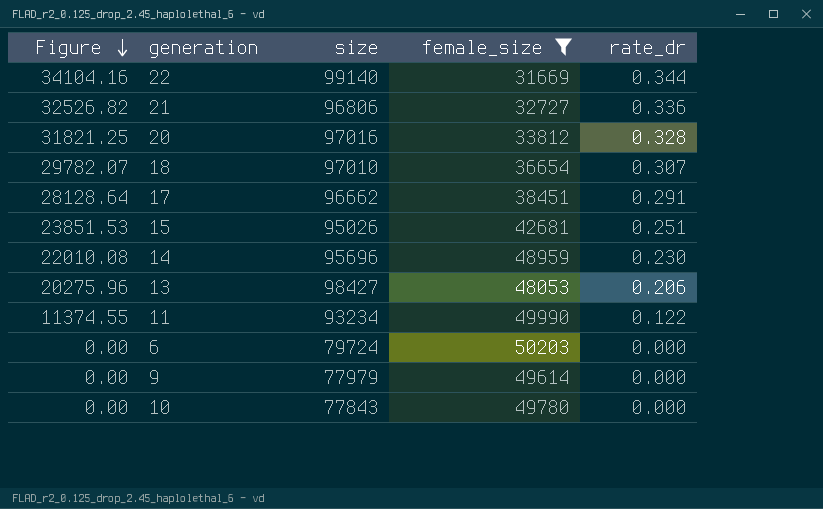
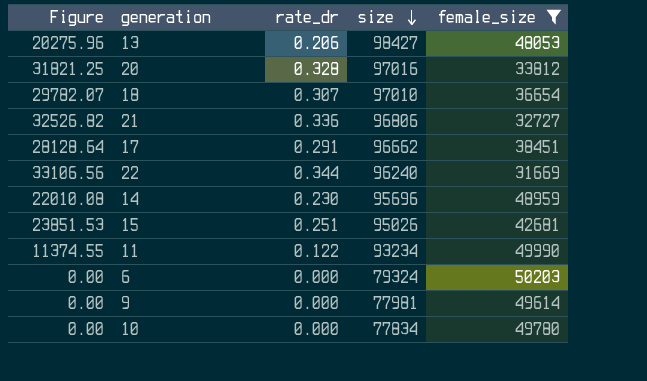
row order: Figure descending -> size descending
column rate_dr | position: 5 -> 3
22 | Figure: 34104.16 -> 33106.56
22 | size: 99140 -> 96240
6 | size: 79724 -> 79324
9 | size: 77979 -> 77981
10 | size: 77843 -> 77834

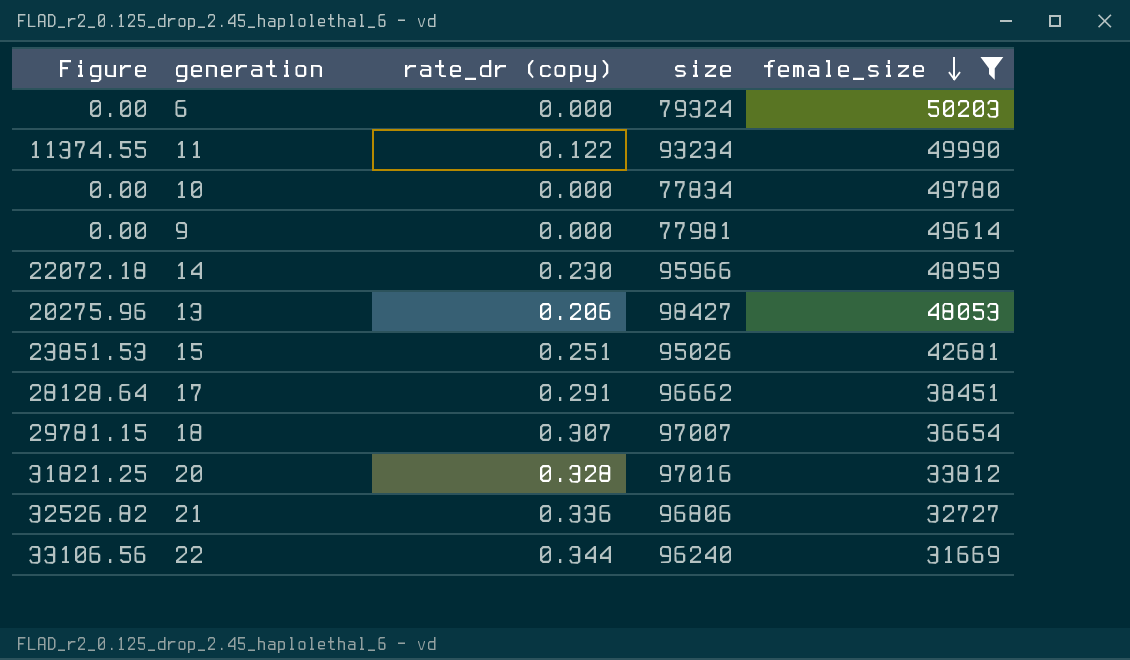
row order: size descending -> female_size descending
column name: rate_dr -> rate_dr (copy)
14 | Figure: 22010.08 -> 22072.18
14 | size: 95696 -> 95966
18 | Figure: 29782.07 -> 29781.15
18 | size: 97010 -> 97007

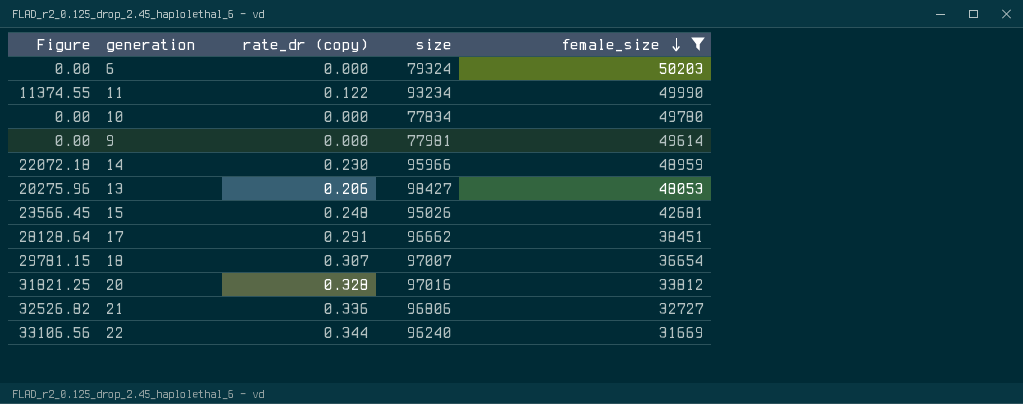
15 | Figure: 23851.53 -> 23566.45
15 | rate_dr (copy): 0.251 -> 0.248

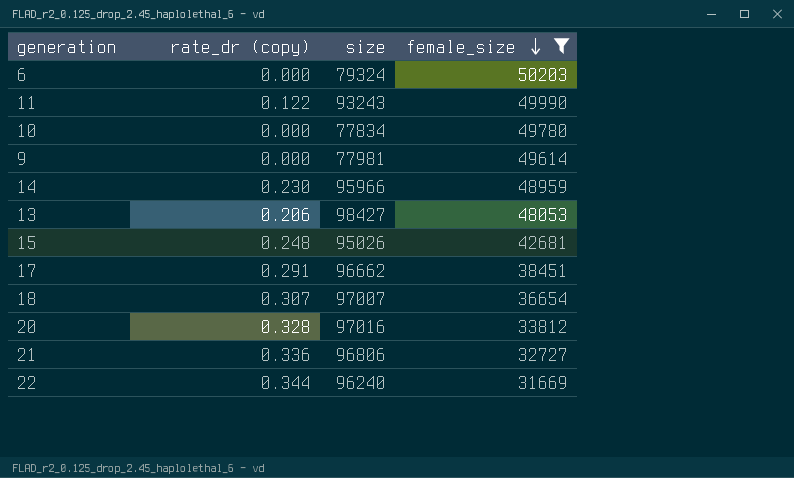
column Figure | formula: [rate_dr (copy)] * [size] -> none
11 | size: 93234 -> 93243

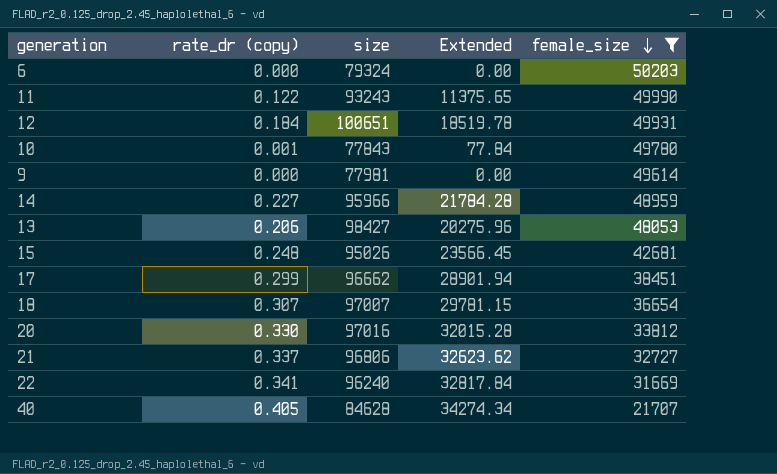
column Extended | formula: none -> [rate_dr (copy)] * [size]
row 12: none -> 0.184 | 100651 | 18519.78 | 49931
10 | rate_dr (copy): 0.000 -> 0.001
10 | size: 77834 -> 77843
14 | rate_dr (copy): 0.230 -> 0.227
17 | rate_dr (copy): 0.291 -> 0.299
20 | rate_dr (copy): 0.328 -> 0.330
21 | rate_dr (copy): 0.336 -> 0.337
22 | rate_dr (copy): 0.344 -> 0.341
row 40: none -> 0.405 | 84628 | 34274.34 | 21707

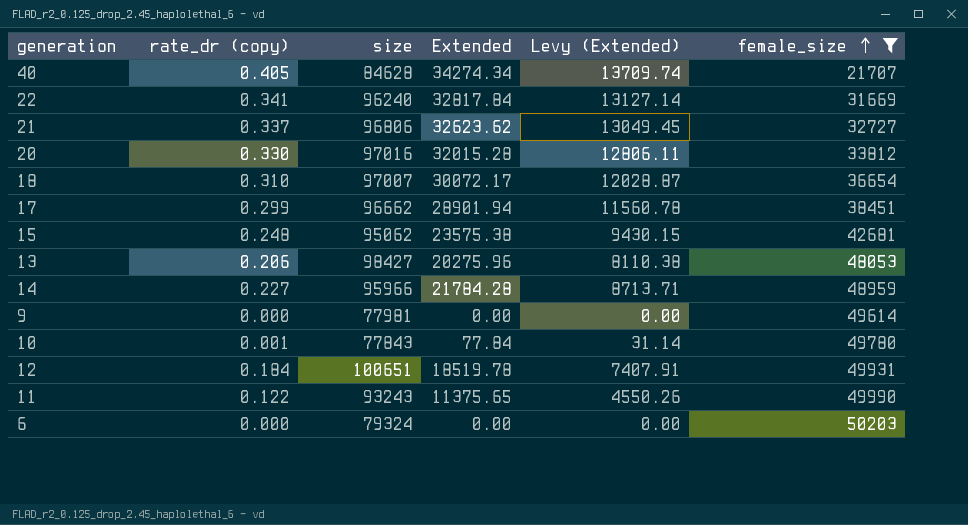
row order: female_size descending -> female_size ascending
column Levy (Extended) | formula: none -> [Extended] * 0.4
18 | rate_dr (copy): 0.307 -> 0.310
18 | Extended: 29781.15 -> 30072.17
15 | size: 95026 -> 95062
15 | Extended: 23566.45 -> 23575.38

